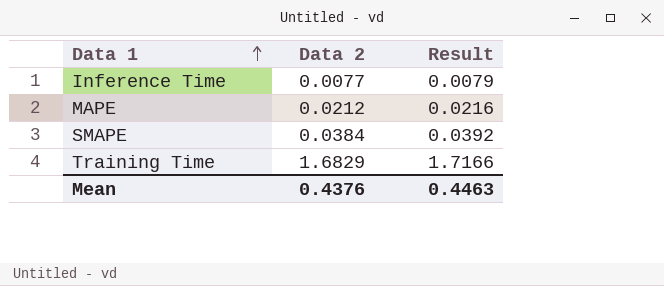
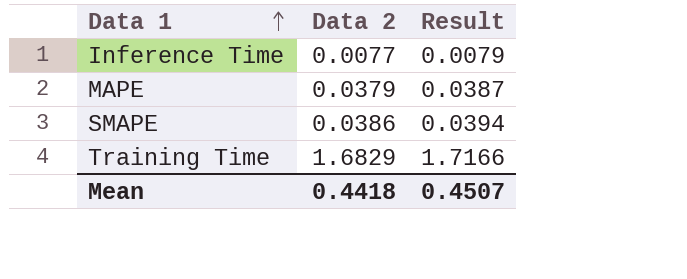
MAPE | Data 2: 0.0212 -> 0.0379
MAPE | Result: 0.0216 -> 0.0387
SMAPE | Data 2: 0.0384 -> 0.0386
SMAPE | Result: 0.0392 -> 0.0394
Mean | Data 2: 0.4376 -> 0.4418
Mean | Result: 0.4463 -> 0.4507

